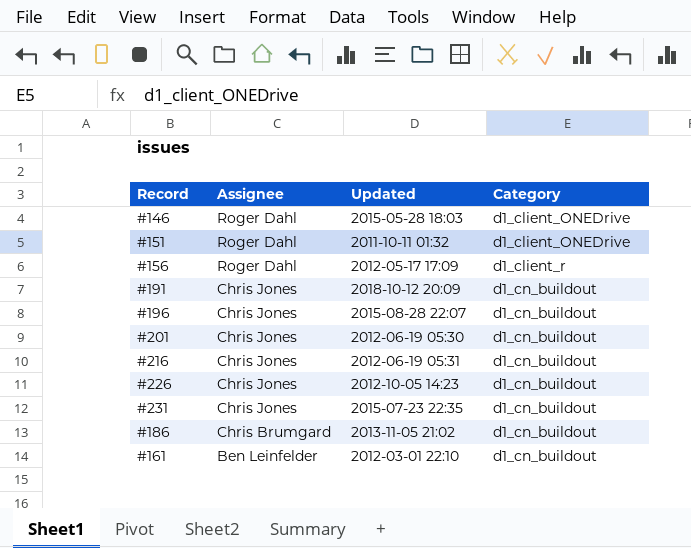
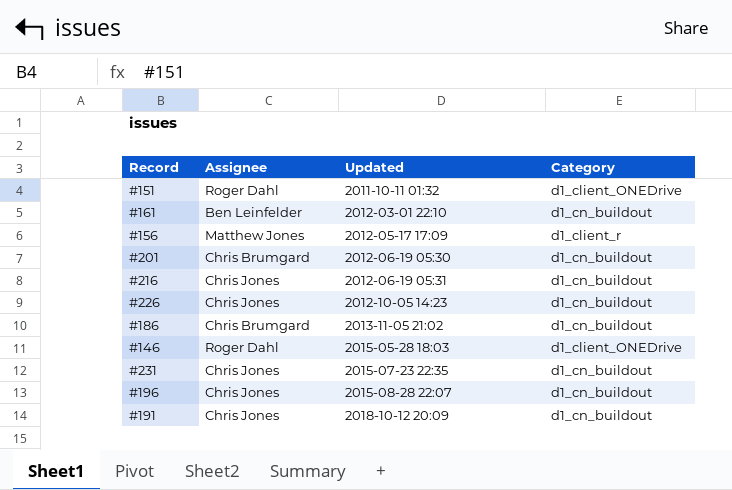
row order: Assignee descending -> Updated ascending
#156 | Assignee: Roger Dahl -> Matthew Jones
#201 | Assignee: Chris Jones -> Chris Brumgard

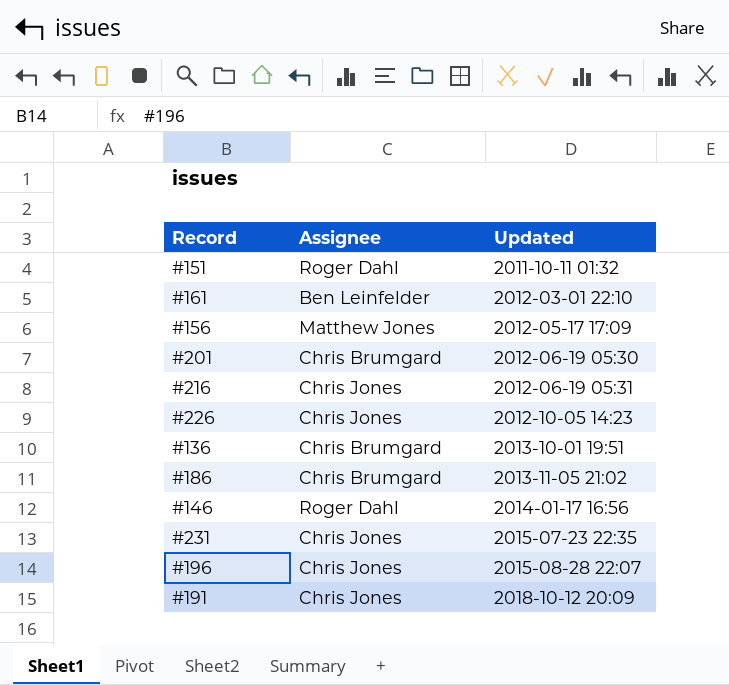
column Category | position: 4 -> none
row #136: none -> Chris Brumgard | 2013-10-01 19:51
#146 | Updated: 2015-05-28 18:03 -> 2014-01-17 16:56

